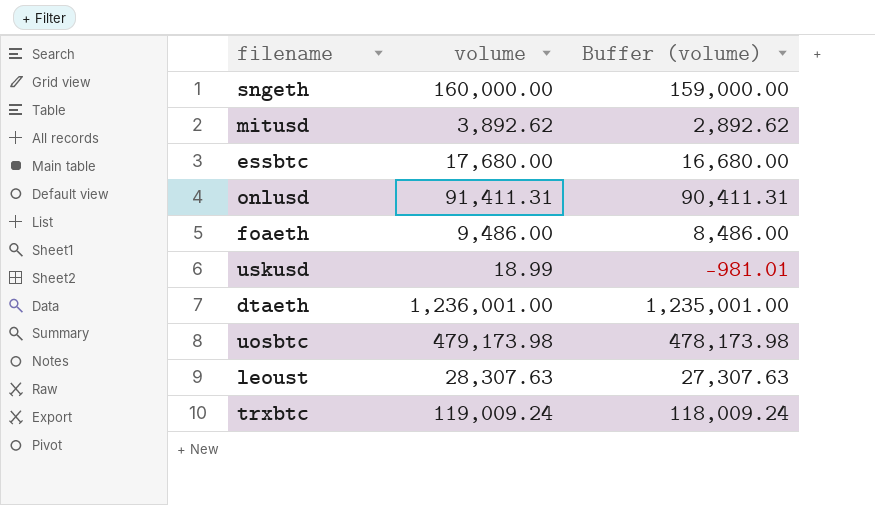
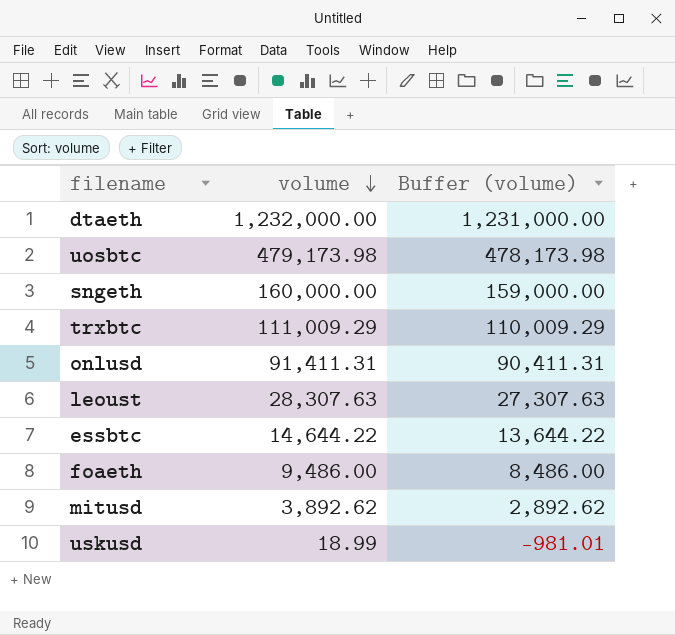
row order: none -> volume descending
dtaeth | volume: 1,236,001.00 -> 1,232,000.00
dtaeth | Buffer (volume): 1,235,001.00 -> 1,231,000.00
trxbtc | volume: 119,009.24 -> 111,009.29
trxbtc | Buffer (volume): 118,009.24 -> 110,009.29
essbtc | volume: 17,680.00 -> 14,644.22
essbtc | Buffer (volume): 16,680.00 -> 13,644.22

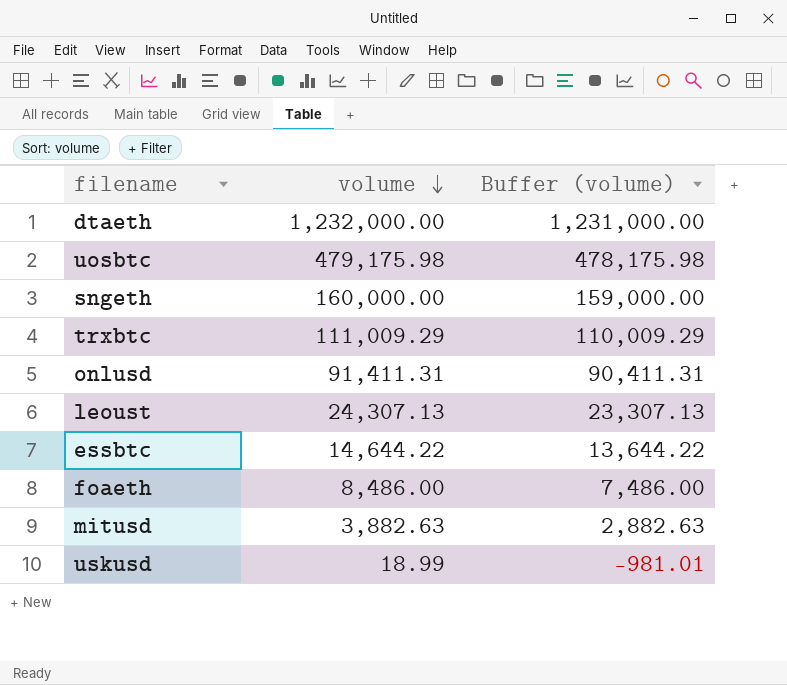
uosbtc | volume: 479,173.98 -> 479,175.98
uosbtc | Buffer (volume): 478,173.98 -> 478,175.98
leoust | volume: 28,307.63 -> 24,307.13
leoust | Buffer (volume): 27,307.63 -> 23,307.13
foaeth | volume: 9,486.00 -> 8,486.00
foaeth | Buffer (volume): 8,486.00 -> 7,486.00
mitusd | volume: 3,892.62 -> 3,882.63
mitusd | Buffer (volume): 2,892.62 -> 2,882.63

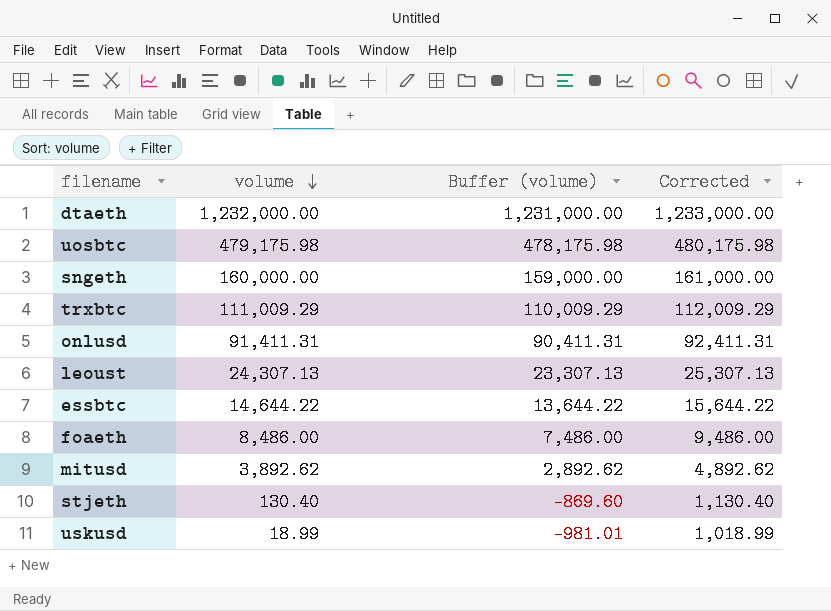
column Corrected | formula: none -> [volume] + 1000
mitusd | volume: 3,882.63 -> 3,892.62
mitusd | Buffer (volume): 2,882.63 -> 2,892.62
row stjeth: none -> 130.40 | -869.60 | 1,130.40

